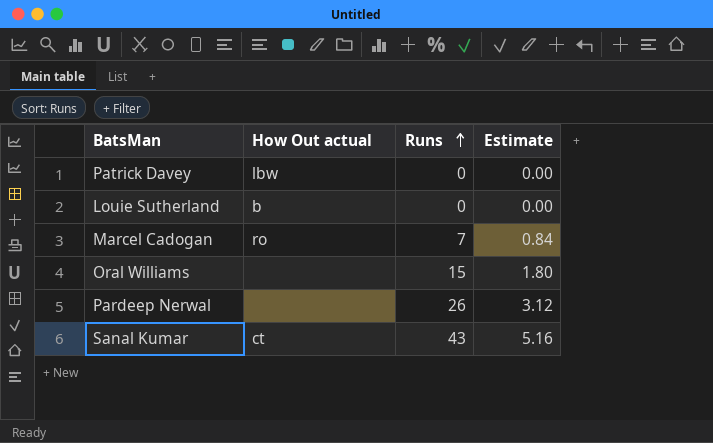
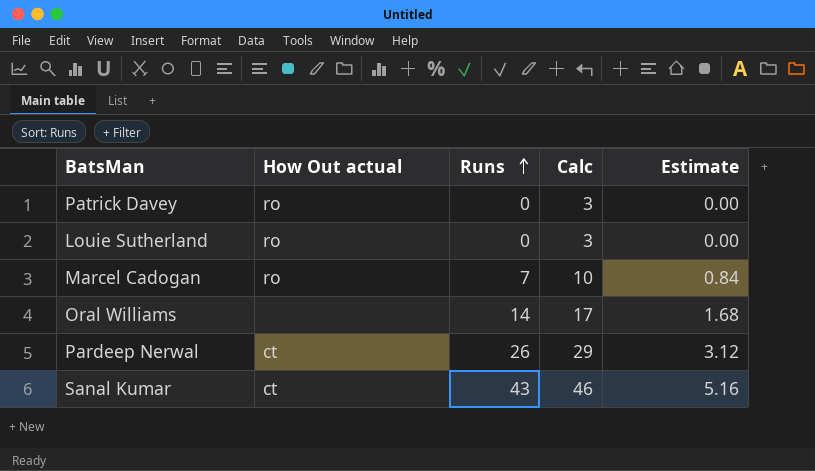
column Calc | formula: none -> [Runs] + 3
Patrick Davey | How Out actual: lbw -> ro
Louie Sutherland | How Out actual: b -> ro
Oral Williams | Runs: 15 -> 14
Oral Williams | Estimate: 1.80 -> 1.68
Pardeep Nerwal | How Out actual: none -> ct

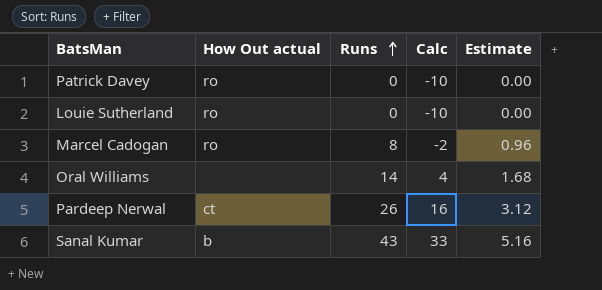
column Calc | formula: [Runs] + 3 -> [Runs] - 10
Marcel Cadogan | Runs: 7 -> 8
Marcel Cadogan | Estimate: 0.84 -> 0.96
Sanal Kumar | How Out actual: ct -> b

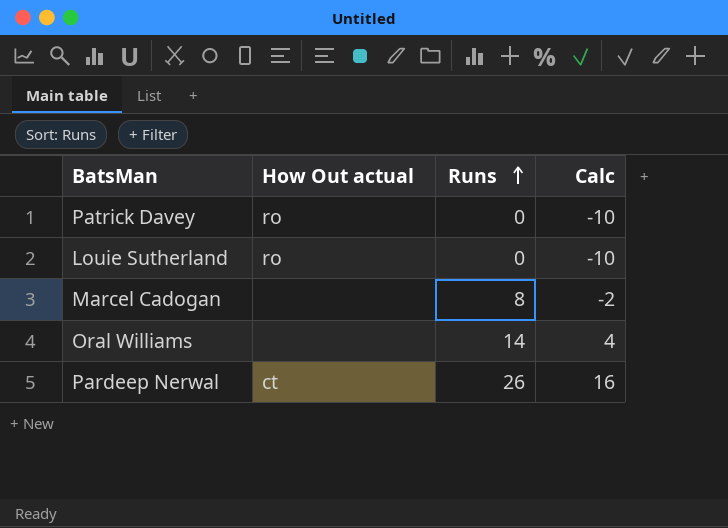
column Estimate | formula: [Runs] * 0.12 -> none
row Sanal Kumar: b | 43 | 33 | 5.16 -> none
Marcel Cadogan | How Out actual: ro -> none

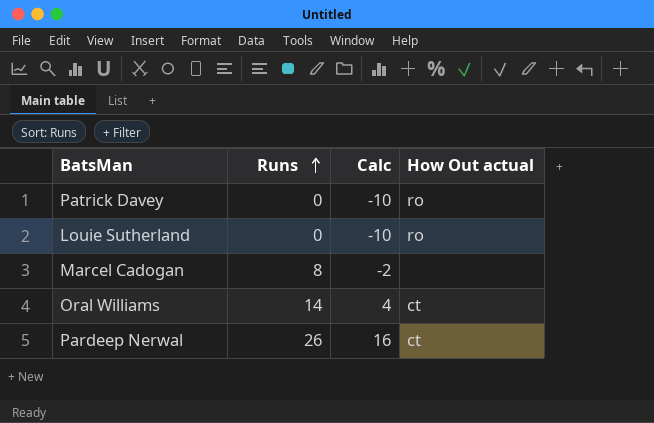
column How Out actual | position: 2 -> 4
Oral Williams | How Out actual: none -> ct

